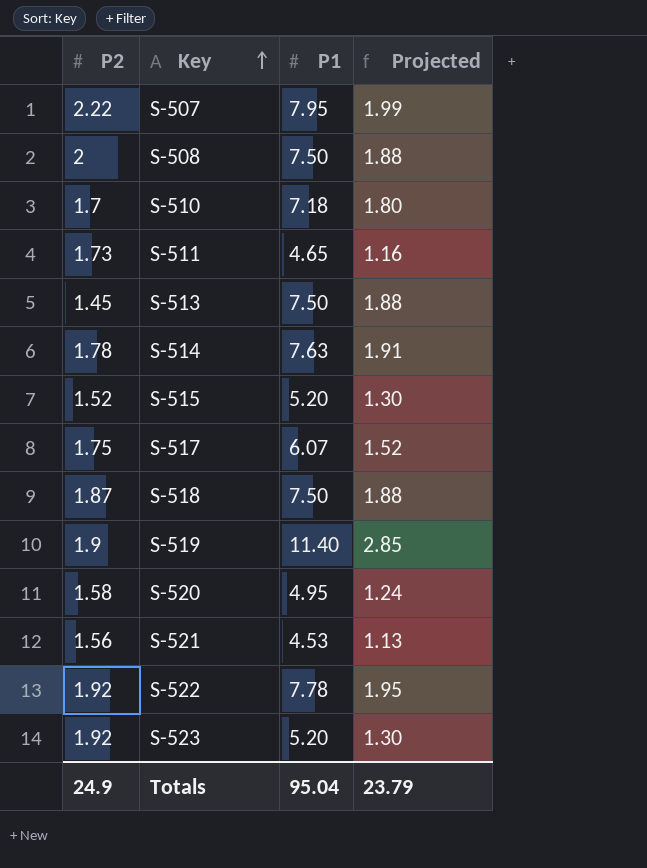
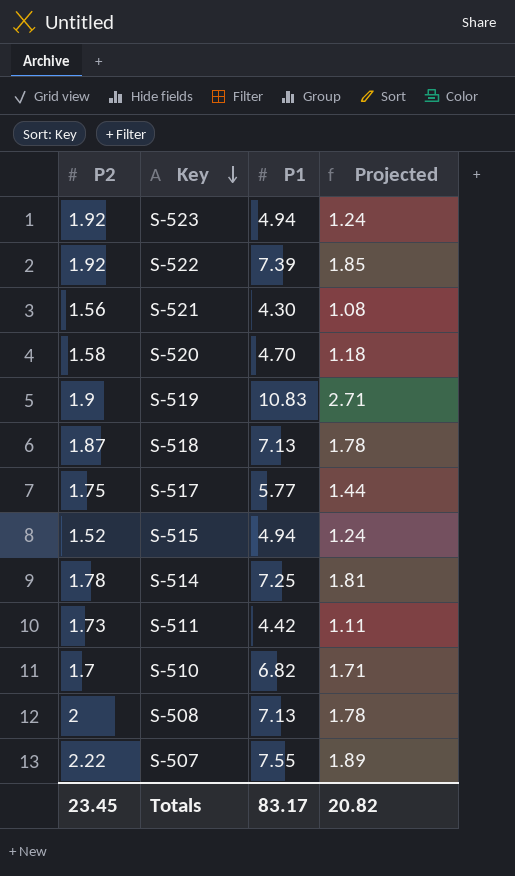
row order: Key ascending -> Key descending
row S-513: 1.45 | 7.50 | 1.88 -> none
S-523 | P1: 5.20 -> 4.94
S-523 | Projected: 1.30 -> 1.24
S-522 | P1: 7.78 -> 7.39
S-522 | Projected: 1.95 -> 1.85
S-521 | P1: 4.53 -> 4.30
S-521 | Projected: 1.13 -> 1.08
S-520 | P1: 4.95 -> 4.70
S-520 | Projected: 1.24 -> 1.18
S-519 | P1: 11.40 -> 10.83
S-519 | Projected: 2.85 -> 2.71
S-518 | P1: 7.50 -> 7.13
S-518 | Projected: 1.88 -> 1.78
S-517 | P1: 6.07 -> 5.77
S-517 | Projected: 1.52 -> 1.44
S-515 | P1: 5.20 -> 4.94
S-515 | Projected: 1.30 -> 1.24
S-514 | P1: 7.63 -> 7.25
S-514 | Projected: 1.91 -> 1.81
S-511 | P1: 4.65 -> 4.42
S-511 | Projected: 1.16 -> 1.11
S-510 | P1: 7.18 -> 6.82
S-510 | Projected: 1.80 -> 1.71
S-508 | P1: 7.50 -> 7.13
S-508 | Projected: 1.88 -> 1.78
S-507 | P1: 7.95 -> 7.55
S-507 | Projected: 1.99 -> 1.89
Totals | P2: 24.9 -> 23.45
Totals | P1: 95.04 -> 83.17
Totals | Projected: 23.79 -> 20.82

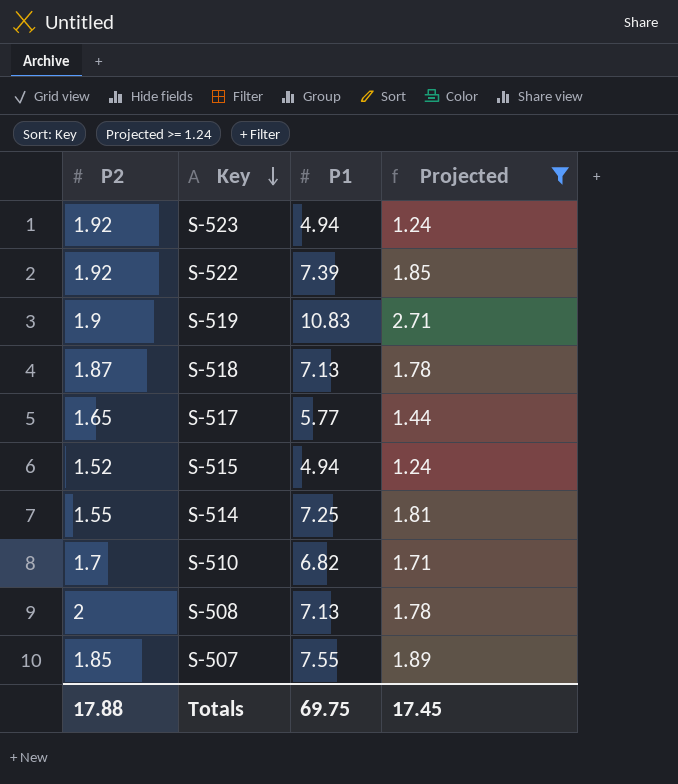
filter: none -> Projected >= 1.24
S-517 | P2: 1.75 -> 1.65
S-514 | P2: 1.78 -> 1.55
S-507 | P2: 2.22 -> 1.85
Totals | P2: 23.45 -> 17.88
Totals | P1: 83.17 -> 69.75
Totals | Projected: 20.82 -> 17.45

